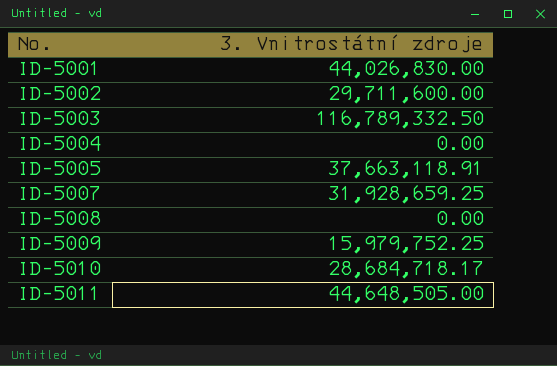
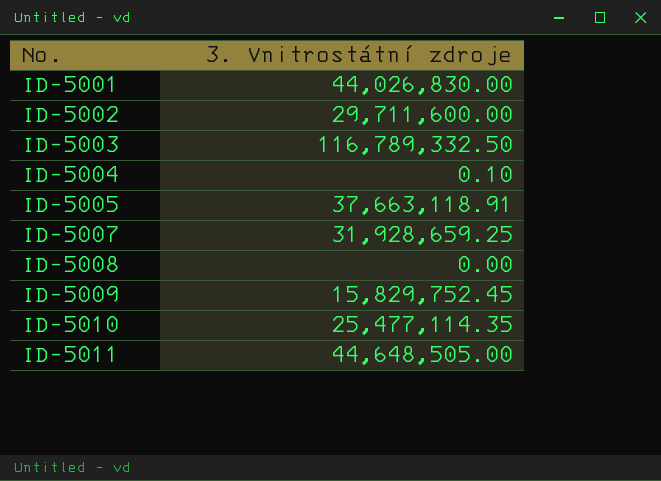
ID-5004 | 3. Vnitrostátní zdroje: 0.00 -> 0.10
ID-5009 | 3. Vnitrostátní zdroje: 15,979,752.25 -> 15,829,752.45
ID-5010 | 3. Vnitrostátní zdroje: 28,684,718.17 -> 25,477,114.35

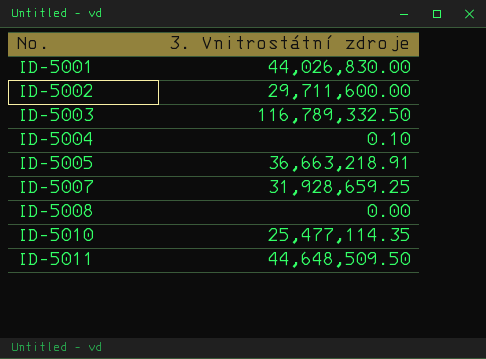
row ID-5009: 15,829,752.45 -> none
ID-5005 | 3. Vnitrostátní zdroje: 37,663,118.91 -> 36,663,218.91
ID-5011 | 3. Vnitrostátní zdroje: 44,648,505.00 -> 44,648,509.50

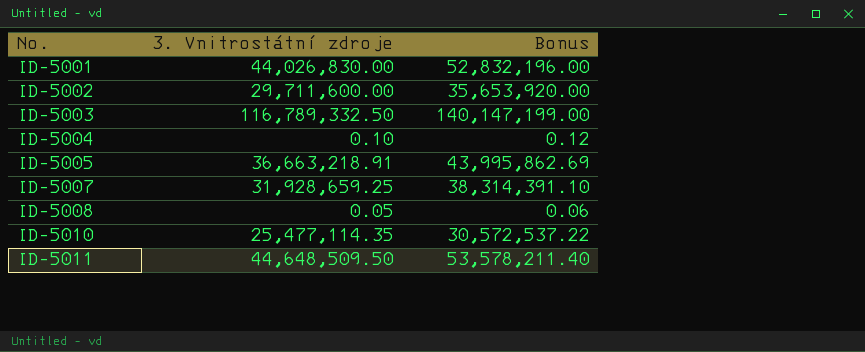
column Bonus | formula: none -> [3. Vnitrostátní zdroje] * 1.2
ID-5008 | 3. Vnitrostátní zdroje: 0.00 -> 0.05

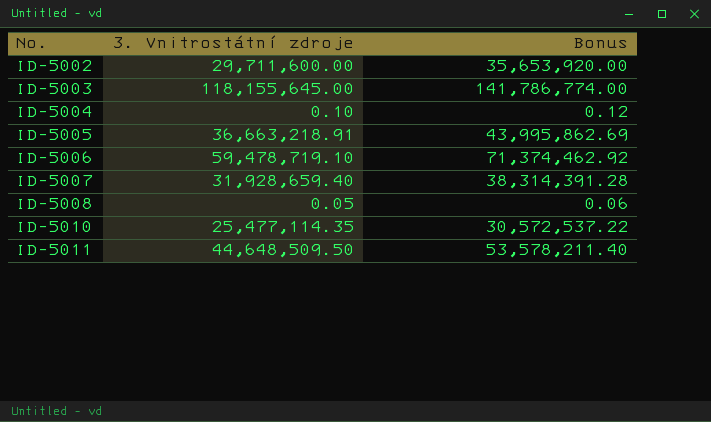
row ID-5001: 44,026,830.00 | 52,832,196.00 -> none
ID-5003 | 3. Vnitrostátní zdroje: 116,789,332.50 -> 118,155,645.00
ID-5003 | Bonus: 140,147,199.00 -> 141,786,774.00
row ID-5006: none -> 59,478,719.10 | 71,374,462.92
ID-5007 | 3. Vnitrostátní zdroje: 31,928,659.25 -> 31,928,659.40
ID-5007 | Bonus: 38,314,391.10 -> 38,314,391.28

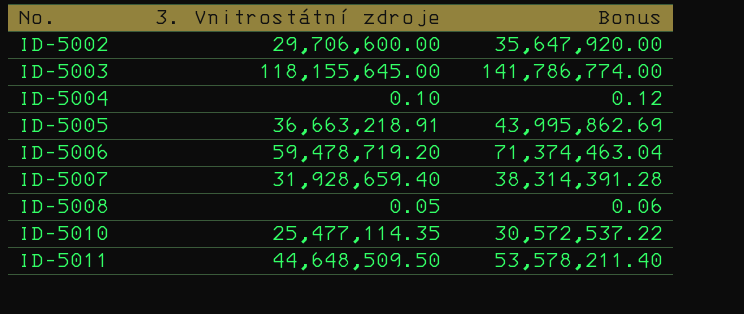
ID-5002 | 3. Vnitrostátní zdroje: 29,711,600.00 -> 29,706,600.00
ID-5002 | Bonus: 35,653,920.00 -> 35,647,920.00
ID-5006 | 3. Vnitrostátní zdroje: 59,478,719.10 -> 59,478,719.20
ID-5006 | Bonus: 71,374,462.92 -> 71,374,463.04

